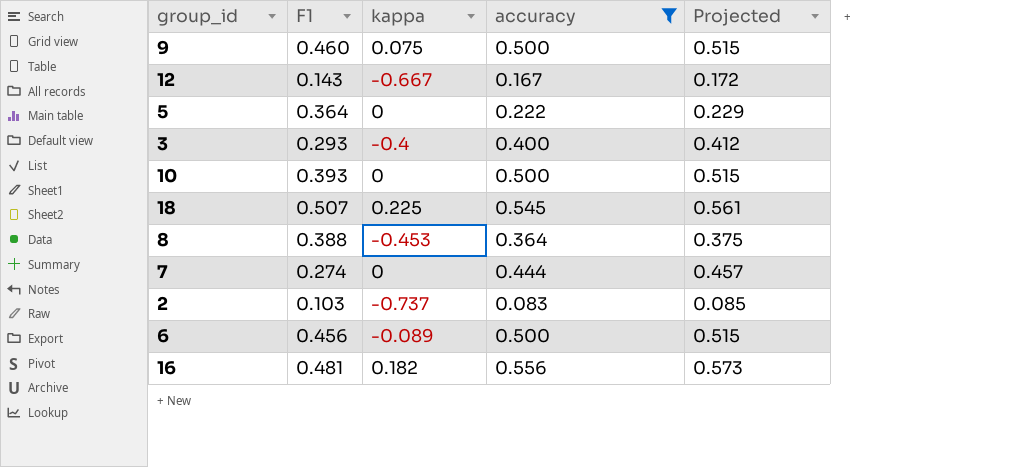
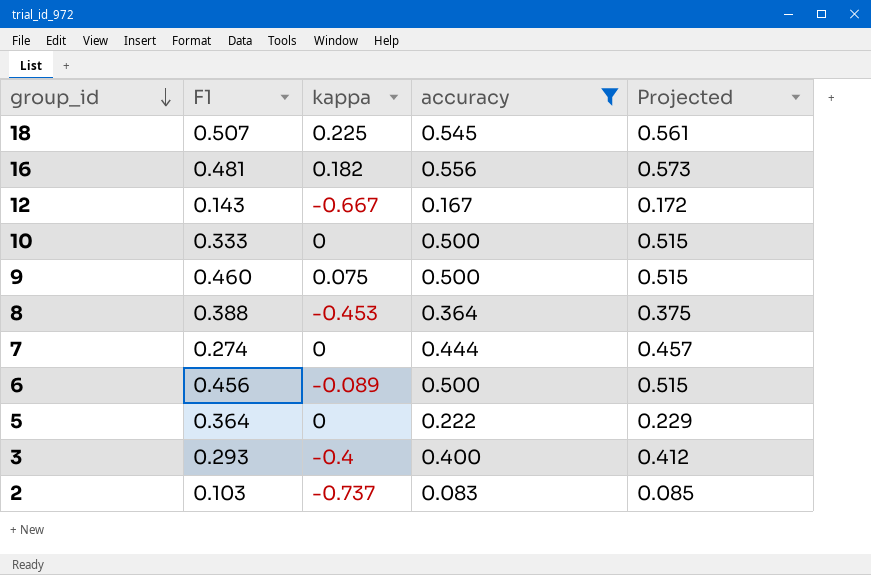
row order: none -> group_id descending
10 | F1: 0.393 -> 0.333

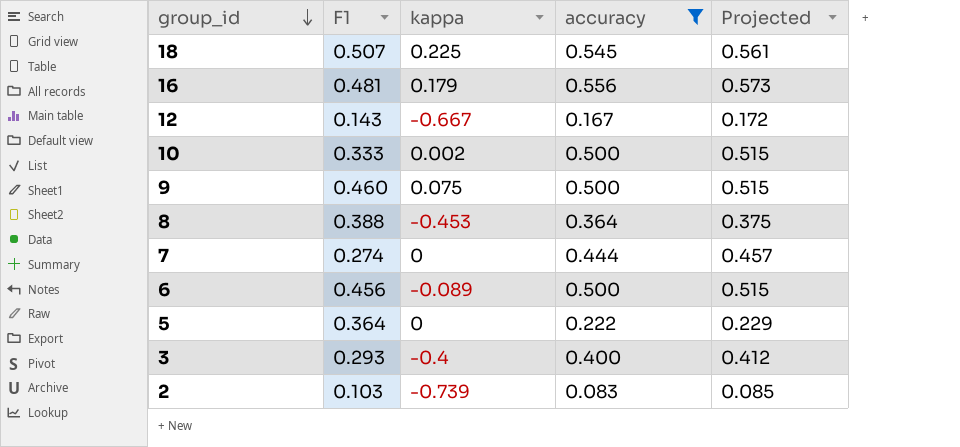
16 | kappa: 0.182 -> 0.179
10 | kappa: 0 -> 0.002
2 | kappa: -0.737 -> -0.739

